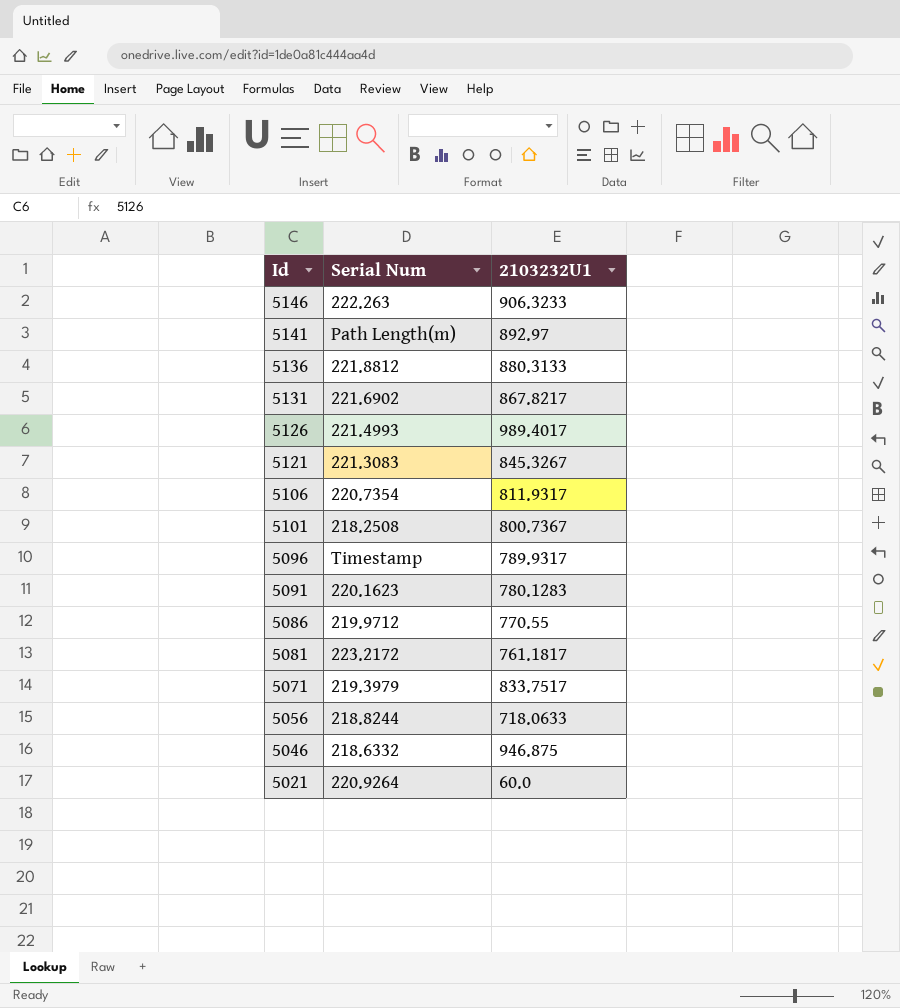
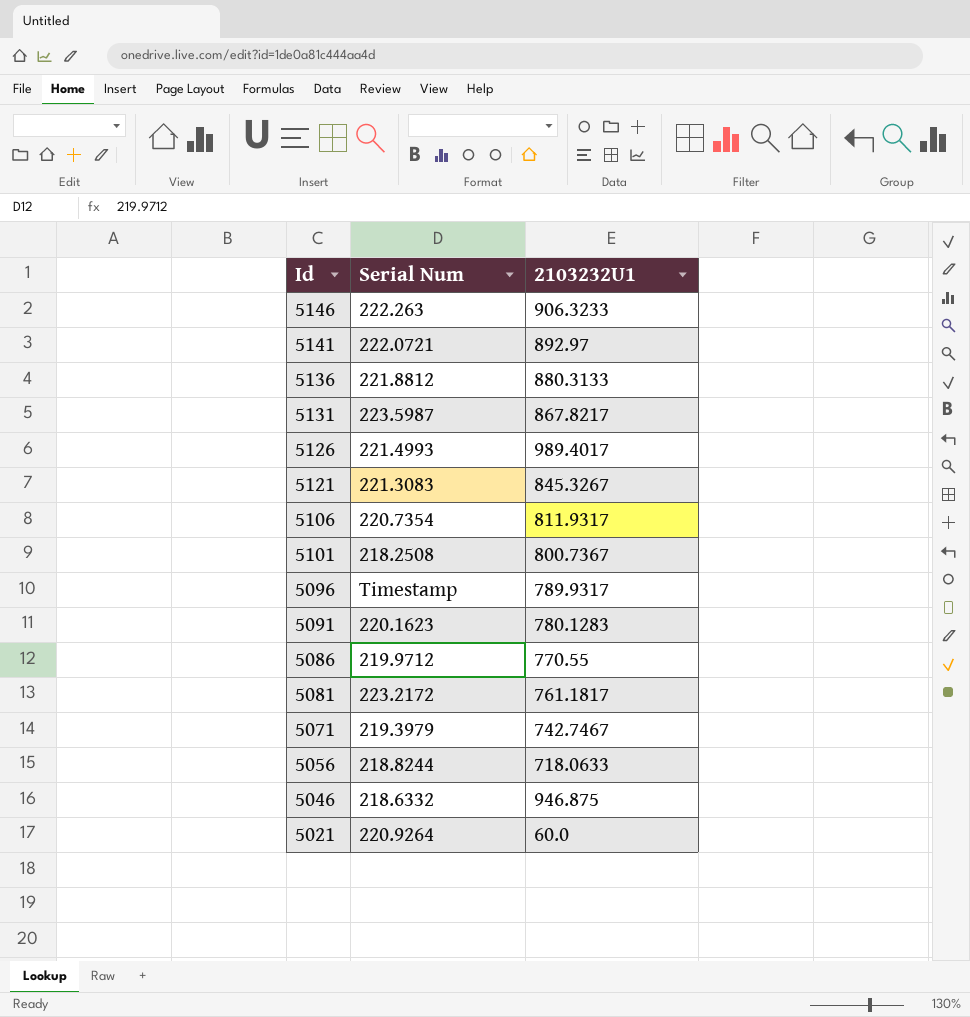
5141 | Serial Num: Path Length(m) -> 222.0721
5131 | Serial Num: 221.6902 -> 223.5987
5071 | 2103232U1: 833.7517 -> 742.7467

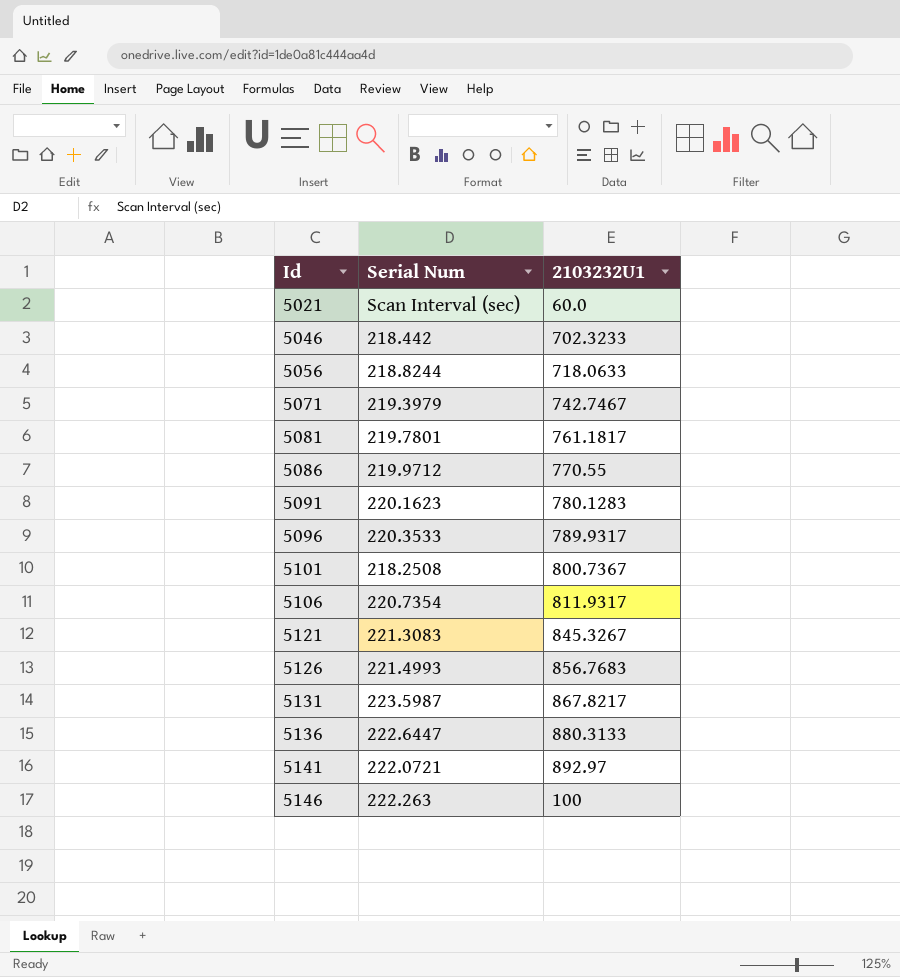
row order: Id descending -> Id ascending
5021 | Serial Num: 220.9264 -> Scan Interval (sec)
5046 | Serial Num: 218.6332 -> 218.442
5046 | 2103232U1: 946.875 -> 702.3233
5081 | Serial Num: 223.2172 -> 219.7801
5096 | Serial Num: Timestamp -> 220.3533
5126 | 2103232U1: 989.4017 -> 856.7683
5136 | Serial Num: 221.8812 -> 222.6447
5146 | 2103232U1: 906.3233 -> 100

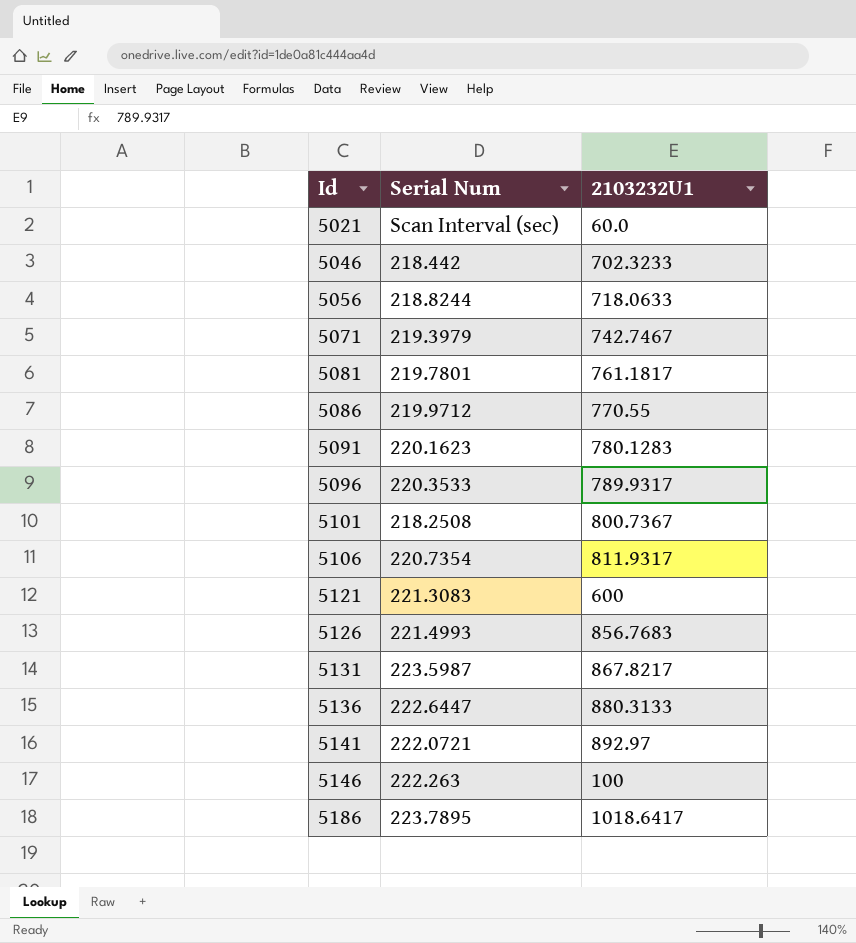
5121 | 2103232U1: 845.3267 -> 600
row 5186: none -> 223.7895 | 1018.6417

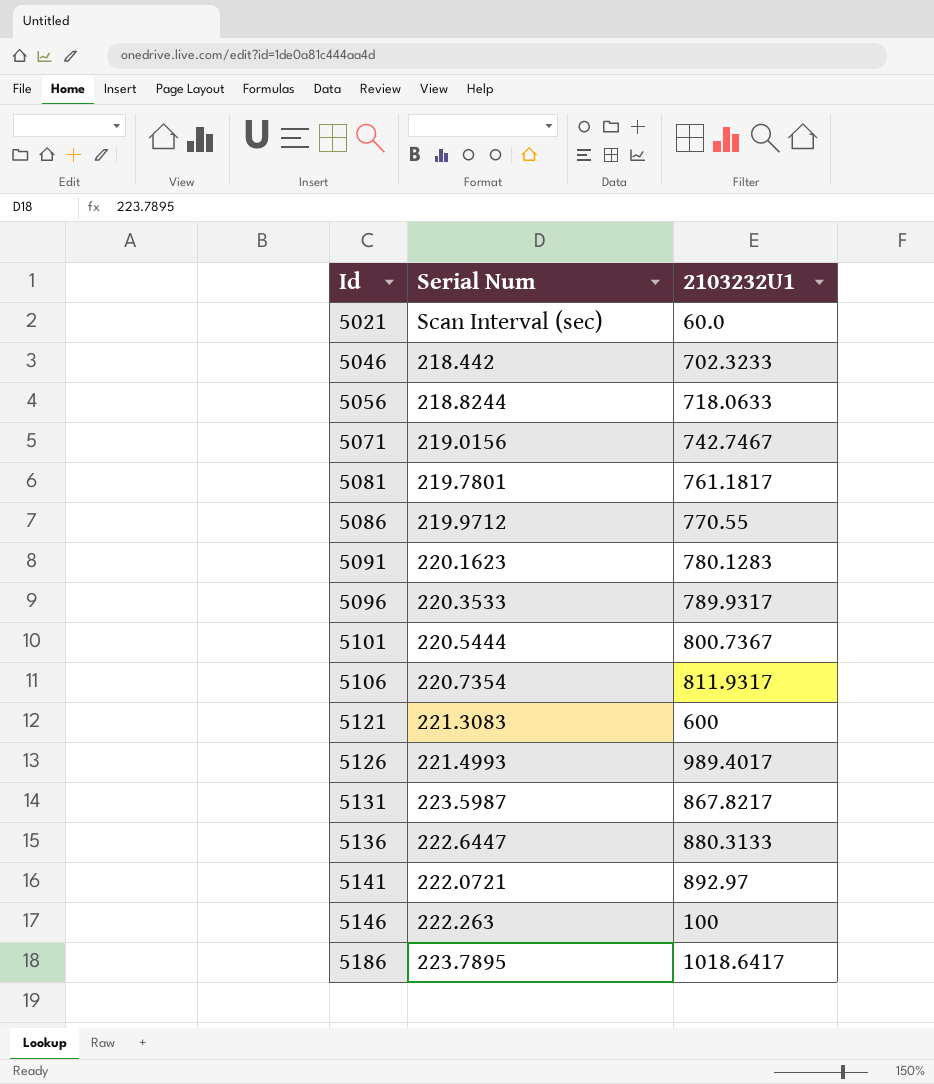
5071 | Serial Num: 219.3979 -> 219.0156
5101 | Serial Num: 218.2508 -> 220.5444
5126 | 2103232U1: 856.7683 -> 989.4017

